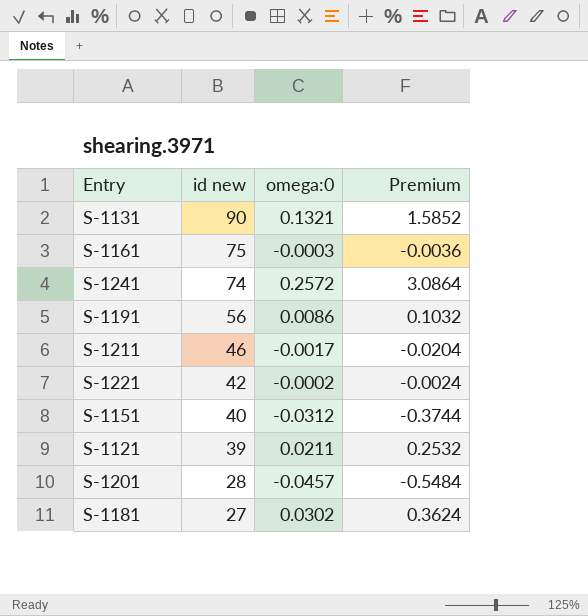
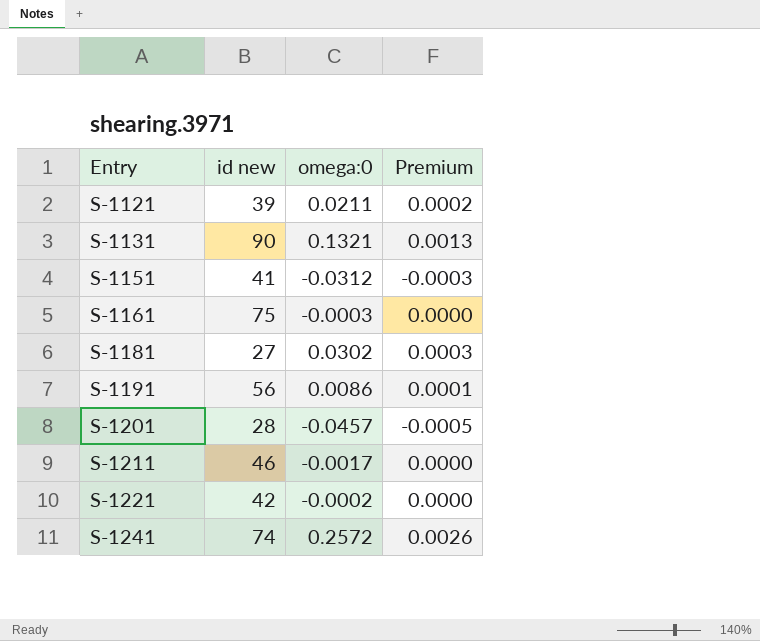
row order: id new descending -> Entry ascending
column Premium | formula: [omega:0] * 12 -> [omega:0] * 0.01
S-1151 | id new: 40 -> 41

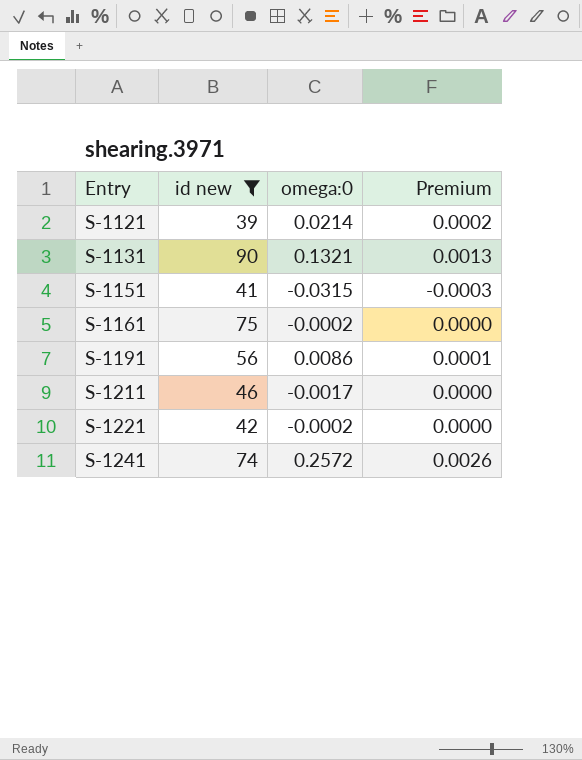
filter: none -> id new >= 39
S-1121 | omega:0: 0.0211 -> 0.0214
S-1151 | omega:0: -0.0312 -> -0.0315
S-1161 | omega:0: -0.0003 -> -0.0002

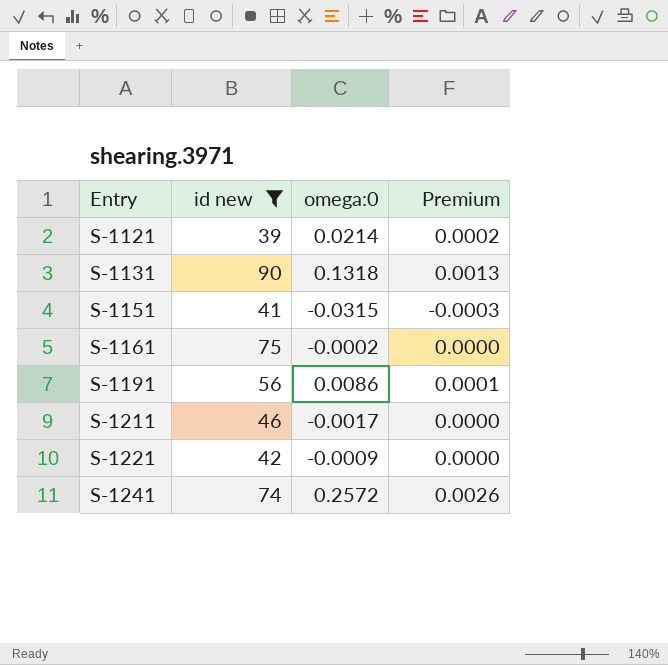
S-1131 | omega:0: 0.1321 -> 0.1318
S-1221 | omega:0: -0.0002 -> -0.0009

